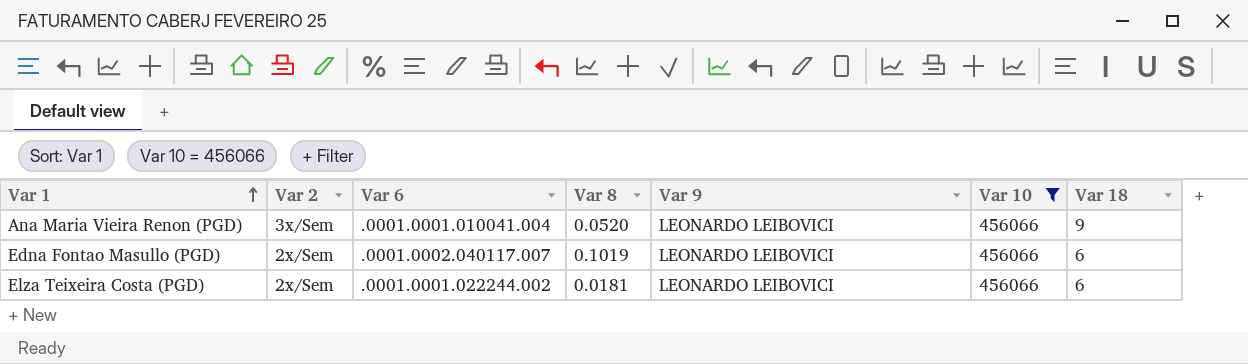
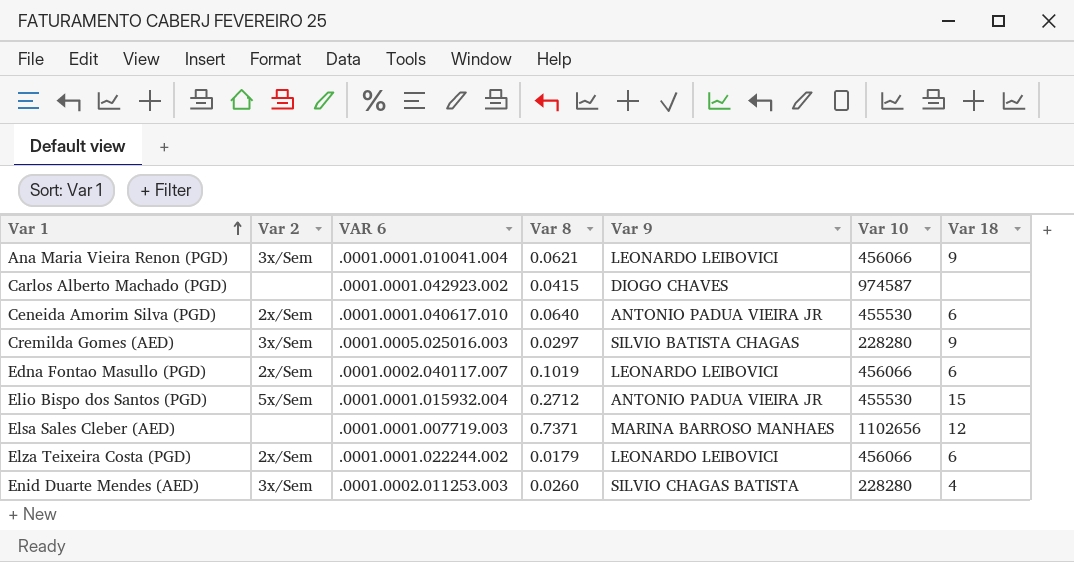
filter: Var 10 = 456066 -> none
column name: Var 6 -> VAR 6
Ana Maria Vieira Renon (PGD) | Var 8: 0.0520 -> 0.0621
Elza Teixeira Costa (PGD) | Var 8: 0.0181 -> 0.0179

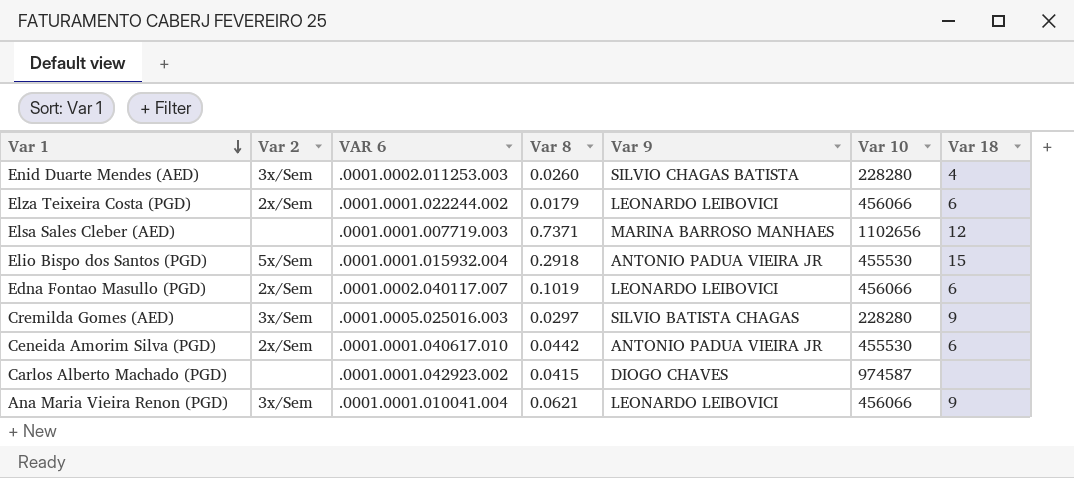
row order: Var 1 ascending -> Var 1 descending
Elio Bispo dos Santos (PGD) | Var 8: 0.2712 -> 0.2918
Ceneida Amorim Silva (PGD) | Var 8: 0.0640 -> 0.0442

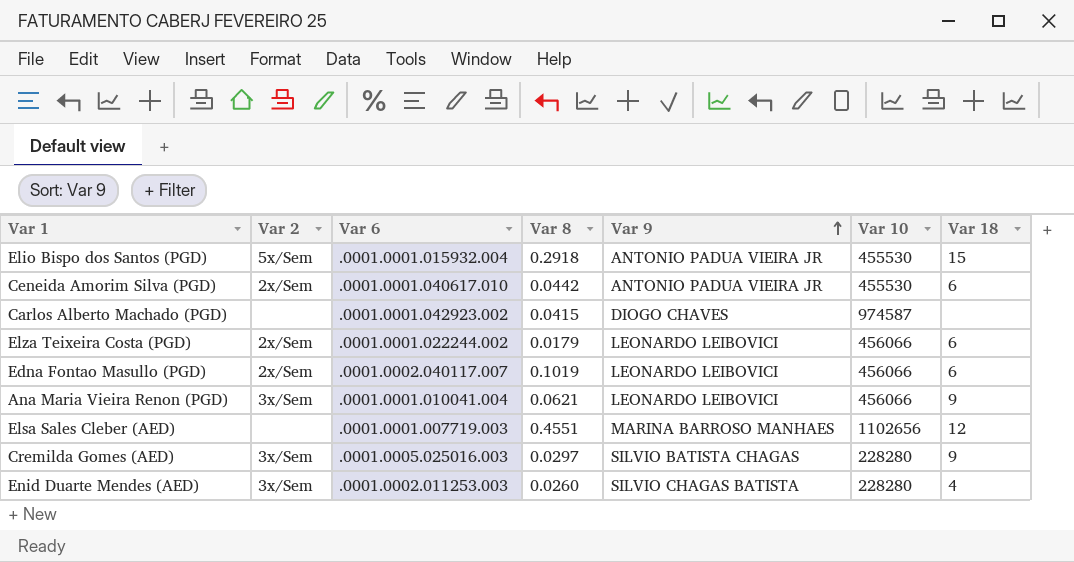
row order: Var 1 descending -> Var 9 ascending
column name: VAR 6 -> Var 6
Elsa Sales Cleber (AED) | Var 8: 0.7371 -> 0.4551

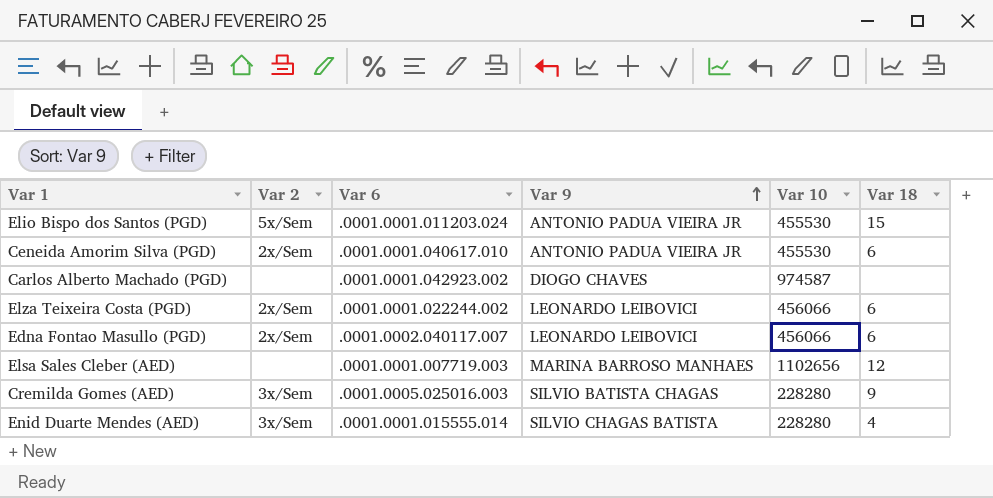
column Var 8 | position: 4 -> none
row Ana Maria Vieira Renon (PGD): 3x/Sem | .0001.0001.010041.004 | 0.0621 | LEONARDO LEIBOVICI | 456066 | 9 -> none
Elio Bispo dos Santos (PGD) | Var 6: .0001.0001.015932.004 -> .0001.0001.011203.024
Enid Duarte Mendes (AED) | Var 6: .0001.0002.011253.003 -> .0001.0001.015555.014

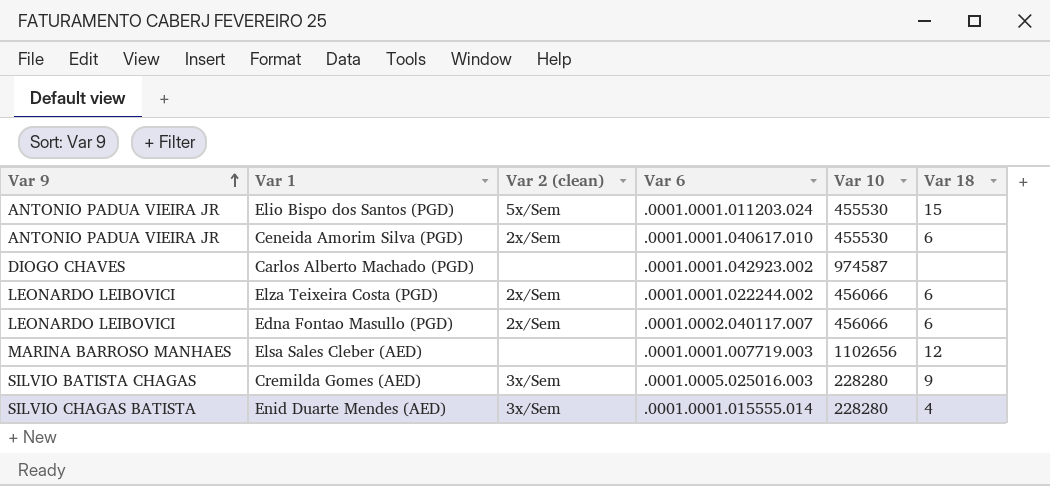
column Var 9 | position: 4 -> 1
column name: Var 2 -> Var 2 (clean)

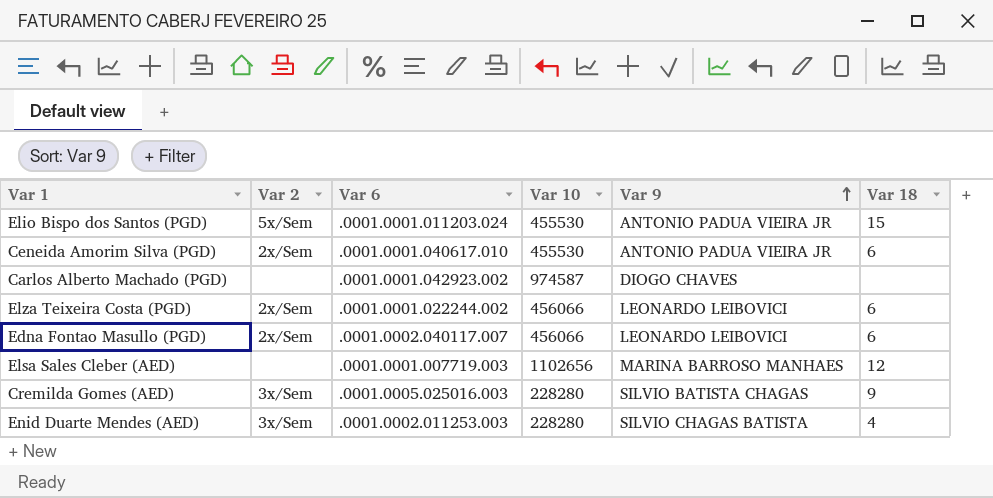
column name: Var 2 (clean) -> Var 2
column Var 9 | position: 1 -> 5
Enid Duarte Mendes (AED) | Var 6: .0001.0001.015555.014 -> .0001.0002.011253.003

